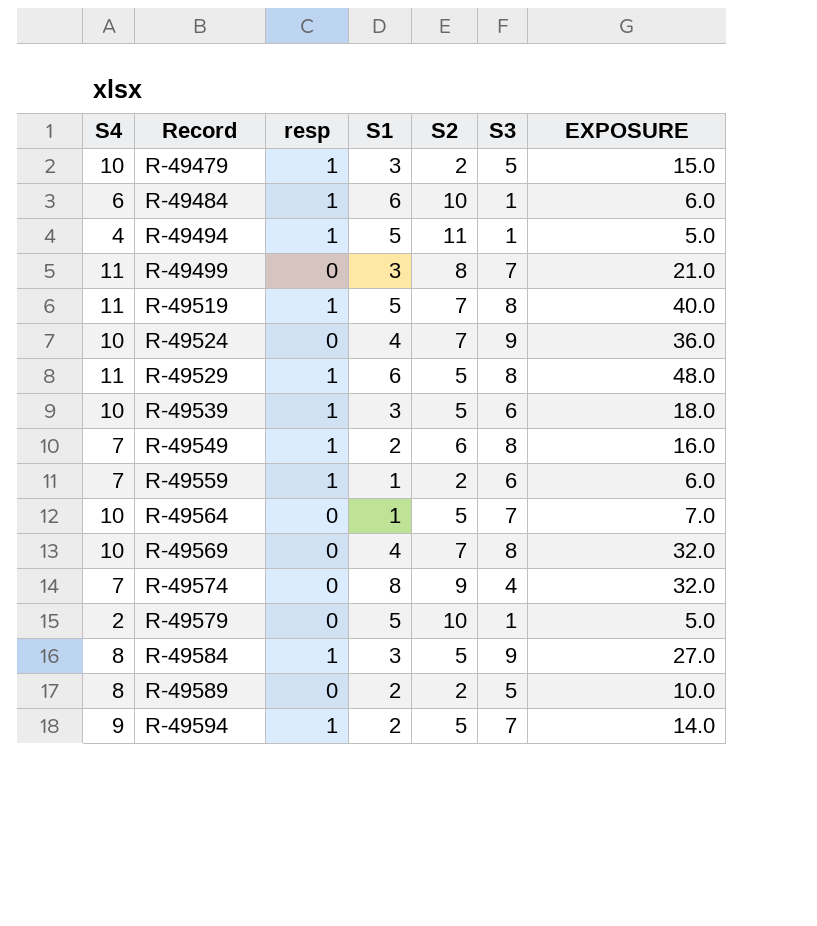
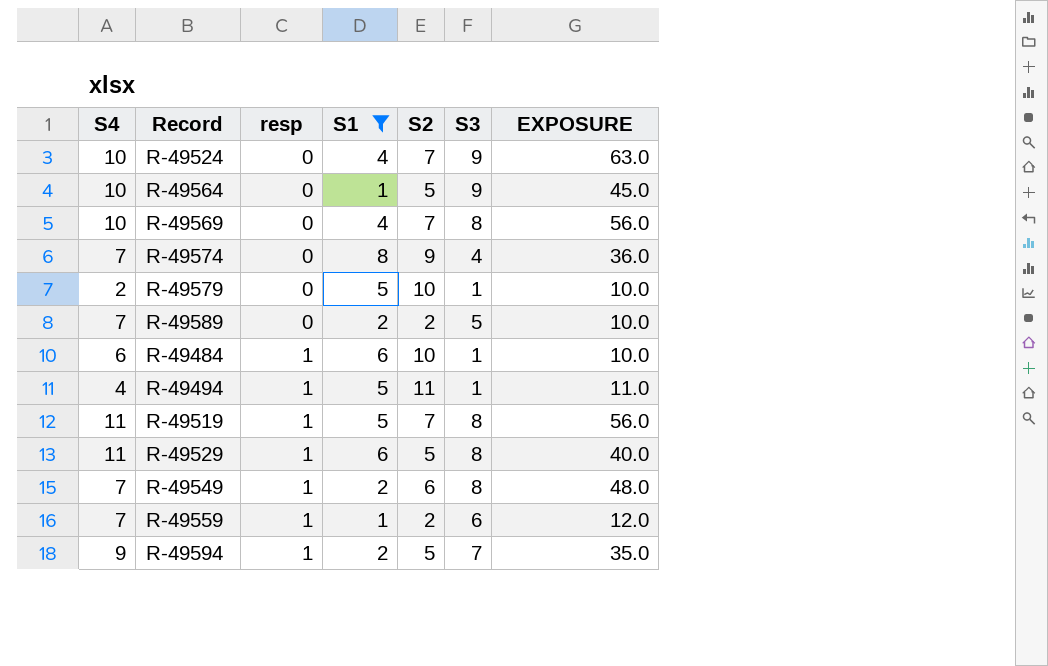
filter: none -> S1 != 3
row order: Record ascending -> resp ascending
column EXPOSURE | formula: [S1] * [S3] -> [S2] * [S3]
R-49564 | S3: 7 -> 9
R-49589 | S4: 8 -> 7

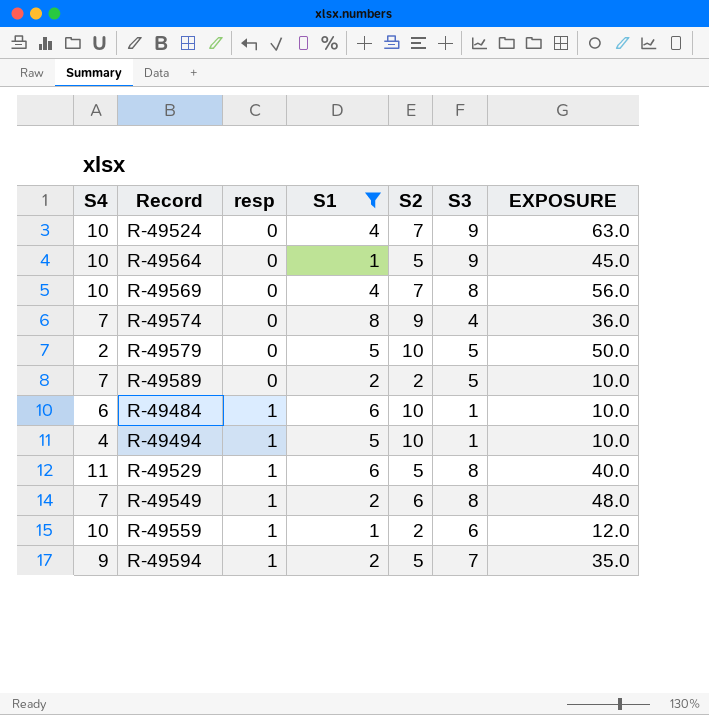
row R-49519: 11 | 1 | 5 | 7 | 8 | 56.0 -> none
R-49579 | S3: 1 -> 5
R-49579 | EXPOSURE: 10.0 -> 50.0
R-49494 | S2: 11 -> 10
R-49494 | EXPOSURE: 11.0 -> 10.0
R-49559 | S4: 7 -> 10

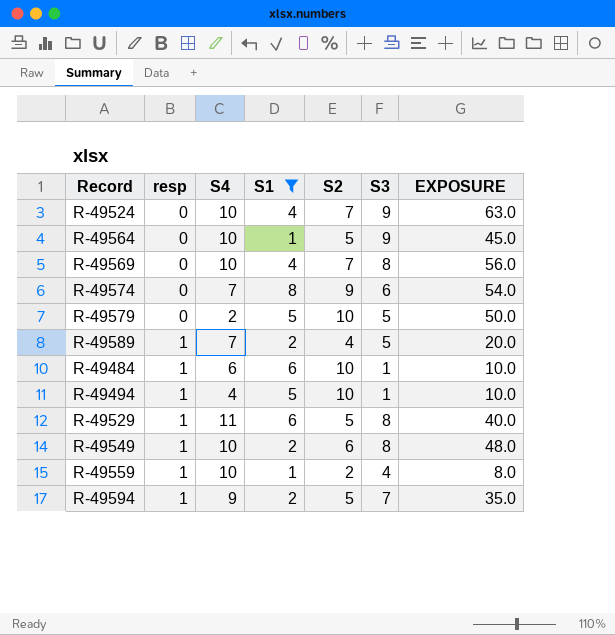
column S4 | position: 1 -> 3
R-49574 | S3: 4 -> 6
R-49574 | EXPOSURE: 36.0 -> 54.0
R-49589 | resp: 0 -> 1
R-49589 | S2: 2 -> 4
R-49589 | EXPOSURE: 10.0 -> 20.0
R-49549 | S4: 7 -> 10
R-49559 | S3: 6 -> 4
R-49559 | EXPOSURE: 12.0 -> 8.0

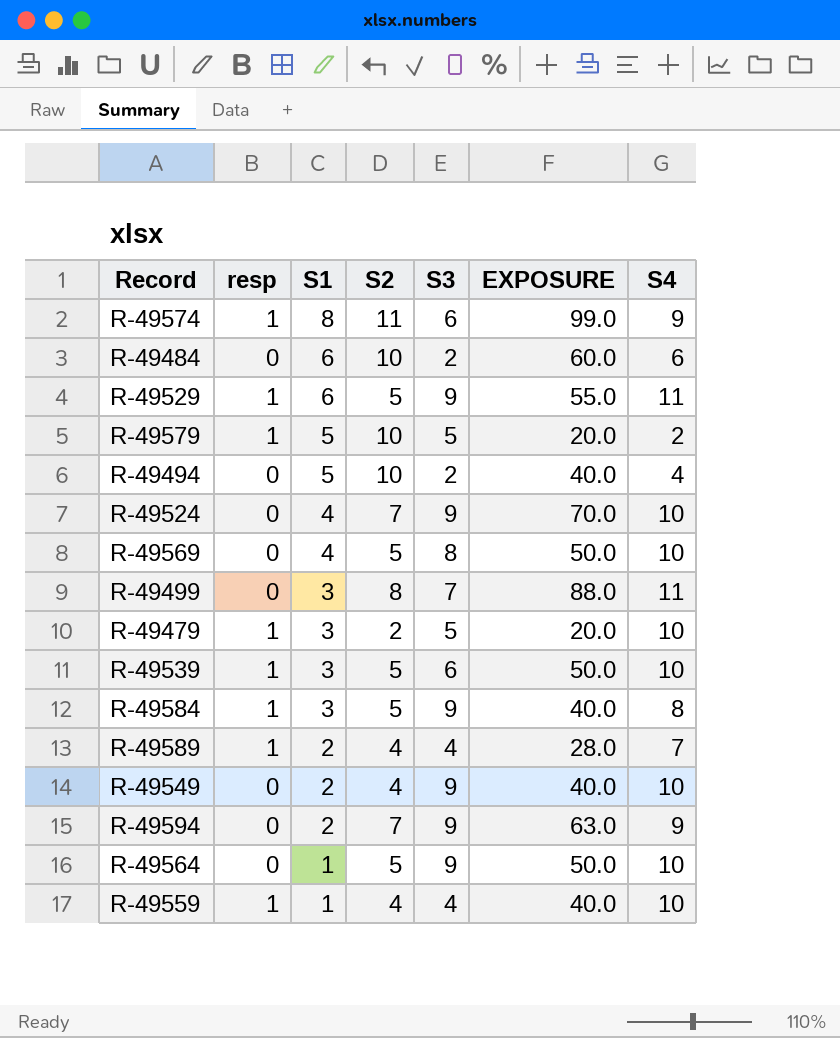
filter: S1 != 3 -> none
row order: resp ascending -> S1 descending
column EXPOSURE | formula: [S2] * [S3] -> [S2] * [S4]
column S4 | position: 3 -> 7
R-49574 | resp: 0 -> 1
R-49574 | S2: 9 -> 11
R-49574 | S4: 7 -> 9
R-49484 | resp: 1 -> 0
R-49484 | S3: 1 -> 2
R-49529 | S3: 8 -> 9
R-49579 | resp: 0 -> 1
R-49494 | resp: 1 -> 0
R-49494 | S3: 1 -> 2
R-49569 | S2: 7 -> 5
R-49589 | S3: 5 -> 4
R-49549 | resp: 1 -> 0
R-49549 | S2: 6 -> 4
R-49549 | S3: 8 -> 9
R-49594 | resp: 1 -> 0
R-49594 | S2: 5 -> 7
R-49594 | S3: 7 -> 9
R-49559 | S2: 2 -> 4

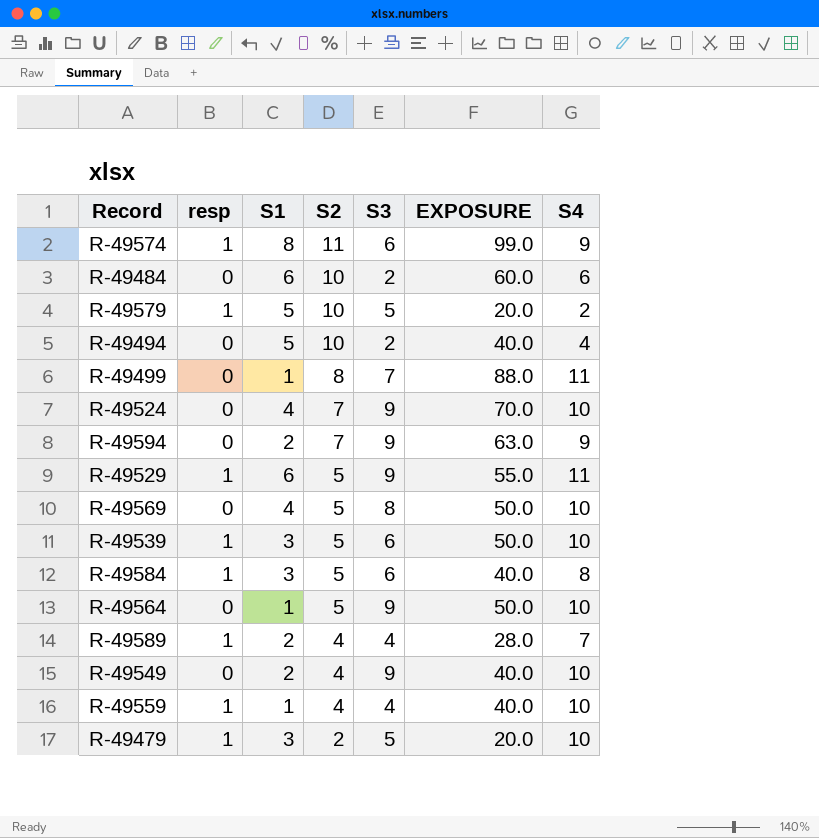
row order: S1 descending -> S2 descending
R-49499 | S1: 3 -> 1
R-49584 | S3: 9 -> 6

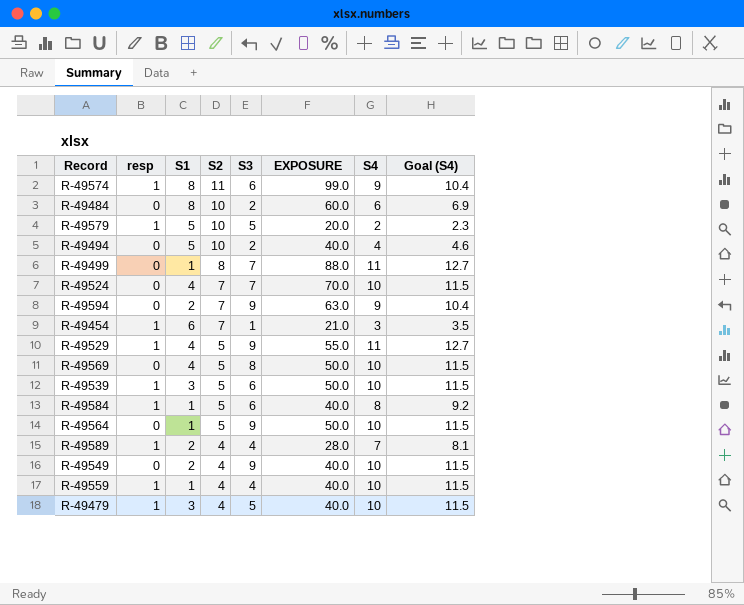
column Goal (S4) | formula: none -> [S4] * 1.15
R-49484 | S1: 6 -> 8
R-49524 | S3: 9 -> 7
row R-49454: none -> 1 | 6 | 7 | 1 | 21.0 | 3 | 3.5
R-49529 | S1: 6 -> 4
R-49584 | S1: 3 -> 1
R-49479 | S2: 2 -> 4
R-49479 | EXPOSURE: 20.0 -> 40.0

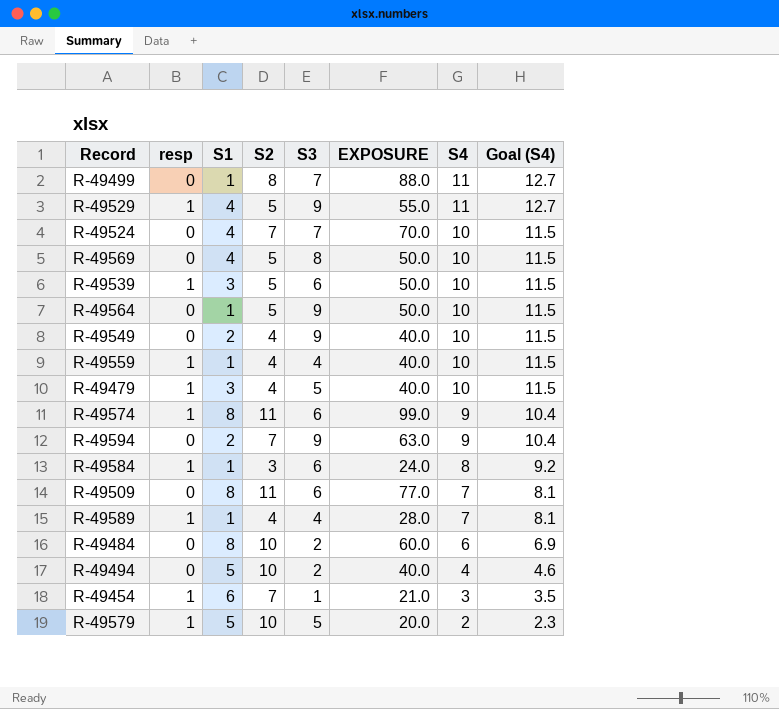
row order: S2 descending -> S4 descending
R-49584 | S2: 5 -> 3
R-49584 | EXPOSURE: 40.0 -> 24.0
row R-49509: none -> 0 | 8 | 11 | 6 | 77.0 | 7 | 8.1
R-49589 | S1: 2 -> 1

